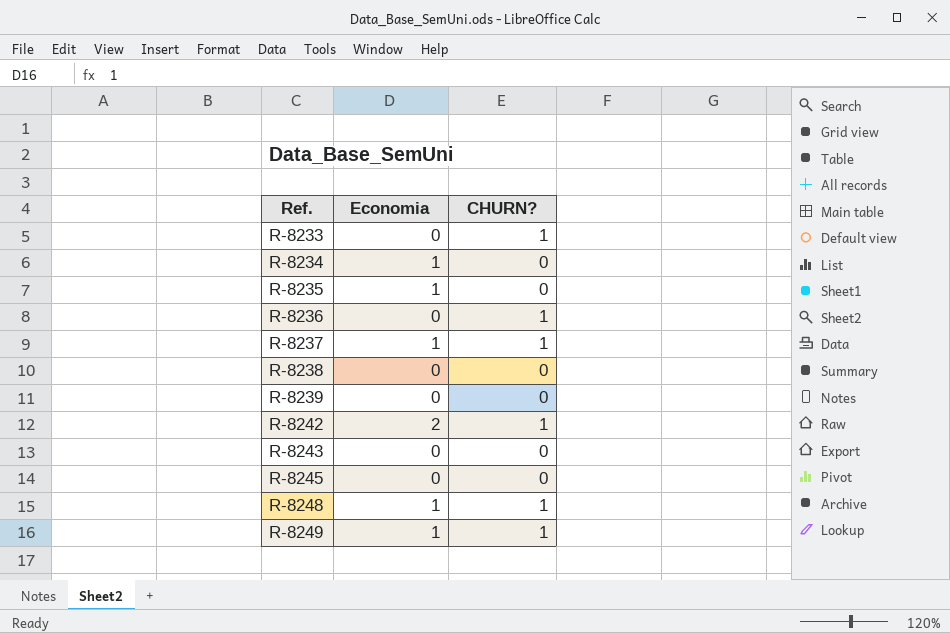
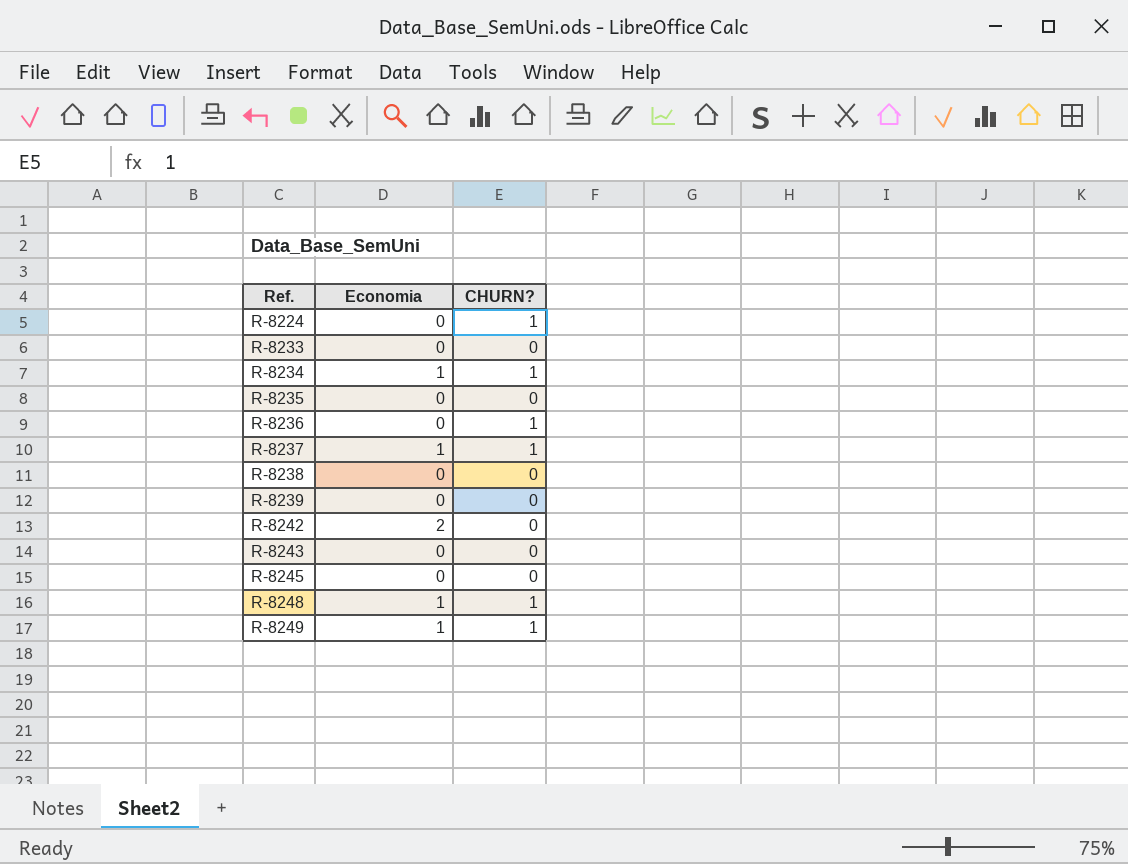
row R-8224: none -> 0 | 1
R-8233 | CHURN?: 1 -> 0
R-8234 | CHURN?: 0 -> 1
R-8235 | Economia: 1 -> 0
R-8242 | CHURN?: 1 -> 0

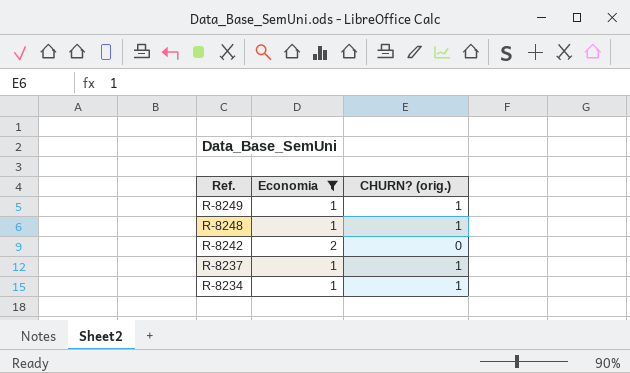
filter: none -> Economia != 0
row order: Ref. ascending -> Ref. descending
column name: CHURN? -> CHURN? (orig.)

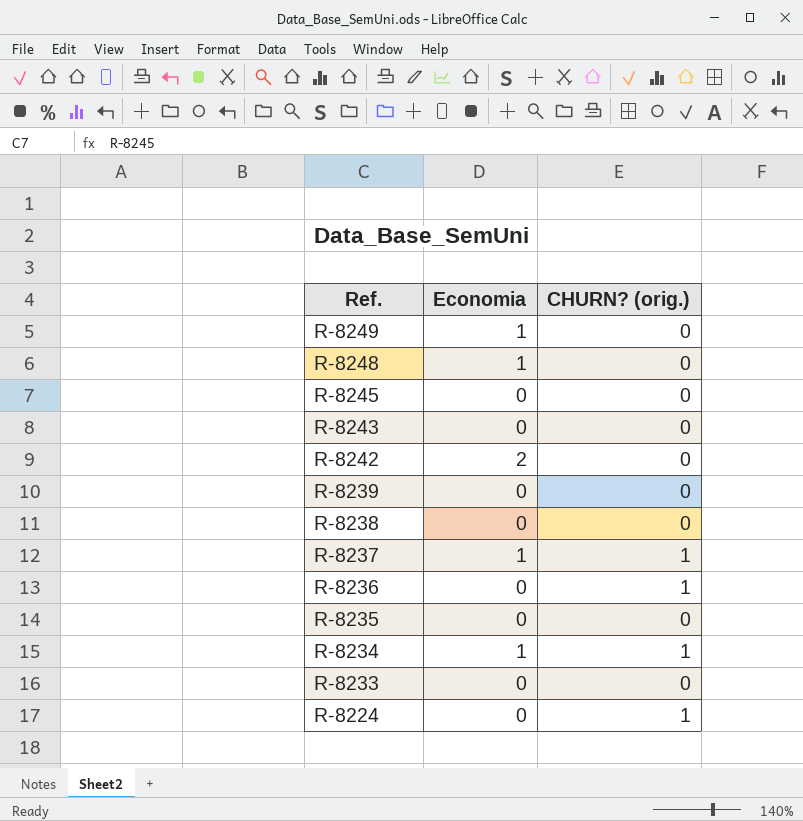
filter: Economia != 0 -> none
R-8249 | CHURN? (orig.): 1 -> 0
R-8248 | CHURN? (orig.): 1 -> 0

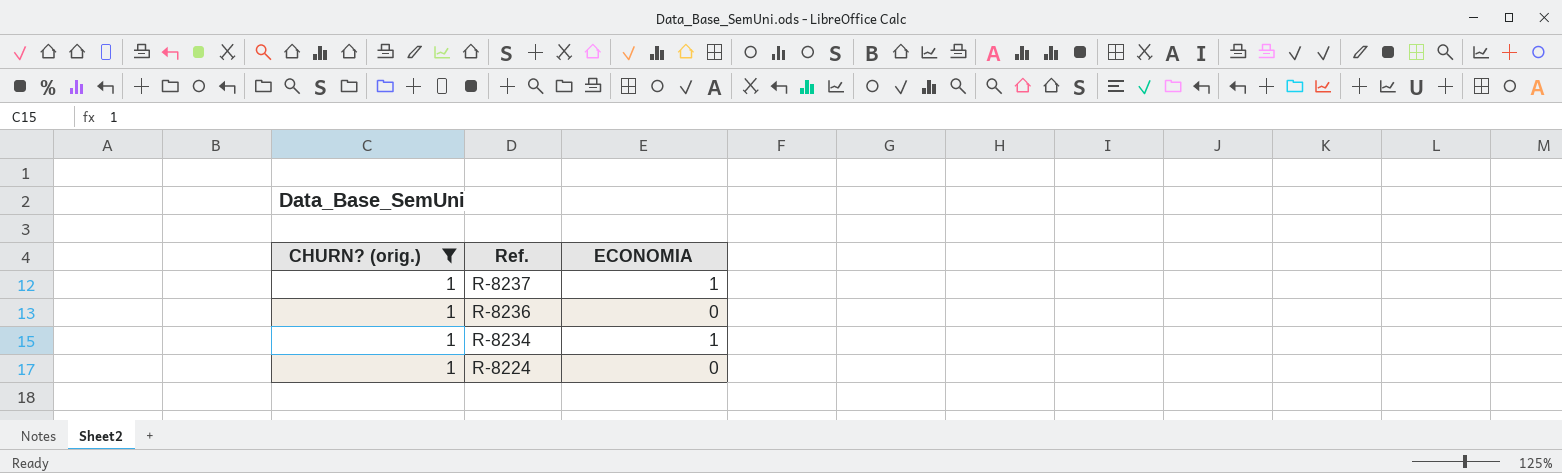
filter: none -> CHURN? (orig.) = 1
column CHURN? (orig.) | position: 3 -> 1
column name: Economia -> ECONOMIA

